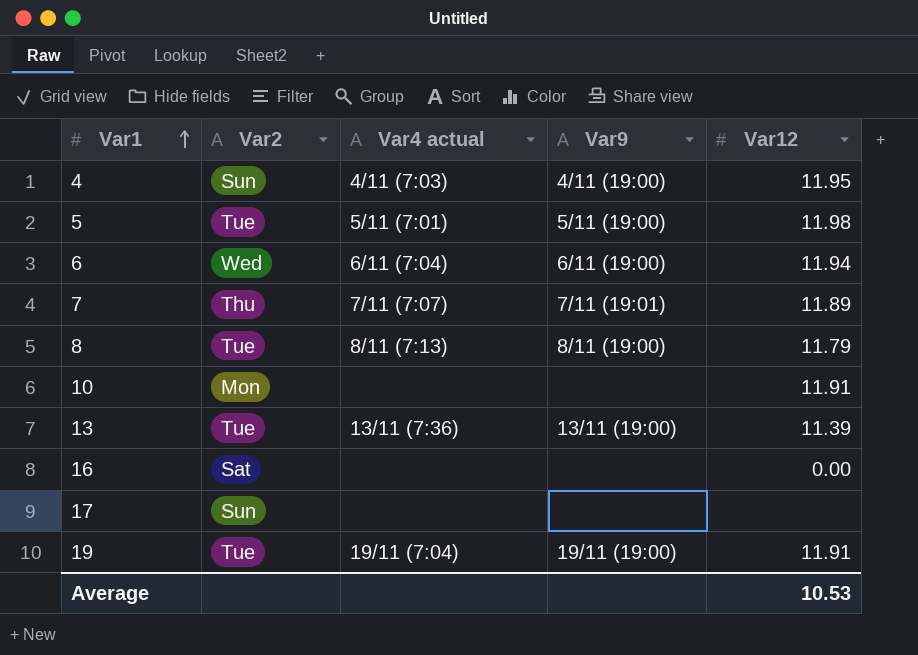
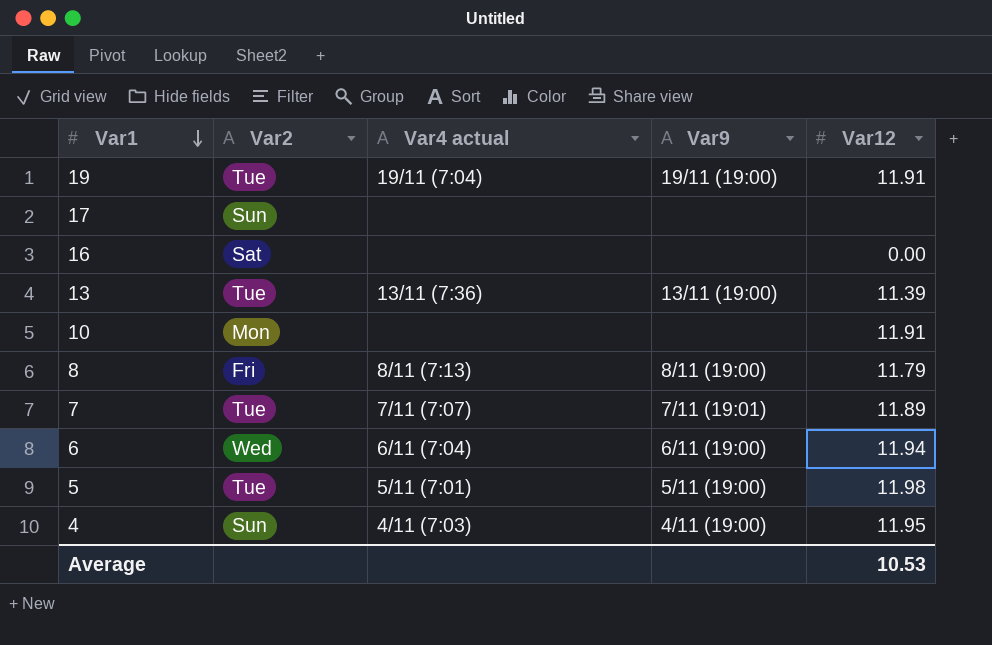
row order: Var1 ascending -> Var1 descending
8 | Var2: Tue -> Fri
7 | Var2: Thu -> Tue

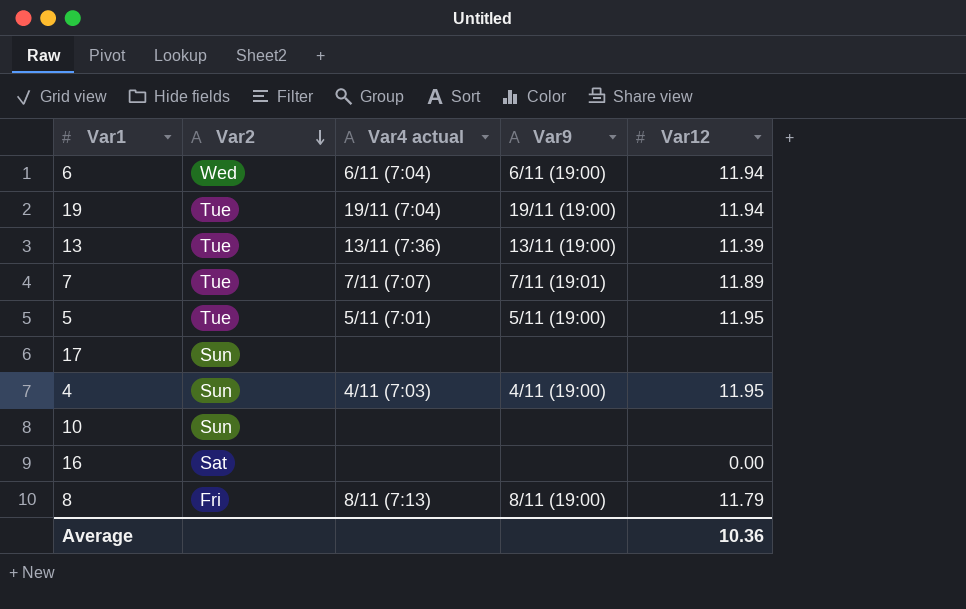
row order: Var1 descending -> Var2 descending
19 | Var12: 11.91 -> 11.94
5 | Var12: 11.98 -> 11.95
10 | Var2: Mon -> Sun
10 | Var12: 11.91 -> none
Average | Var12: 10.53 -> 10.36

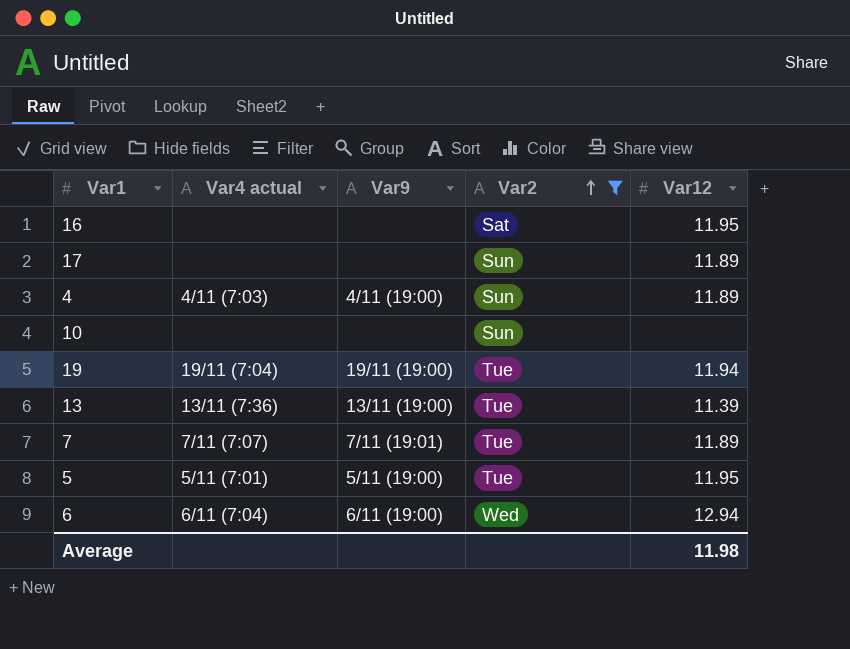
filter: none -> Var2 != Fri
row order: Var2 descending -> Var2 ascending
column Var2 | position: 2 -> 4
16 | Var12: 0.00 -> 11.95
17 | Var12: none -> 11.89
4 | Var12: 11.95 -> 11.89
6 | Var12: 11.94 -> 12.94
Average | Var12: 10.36 -> 11.98

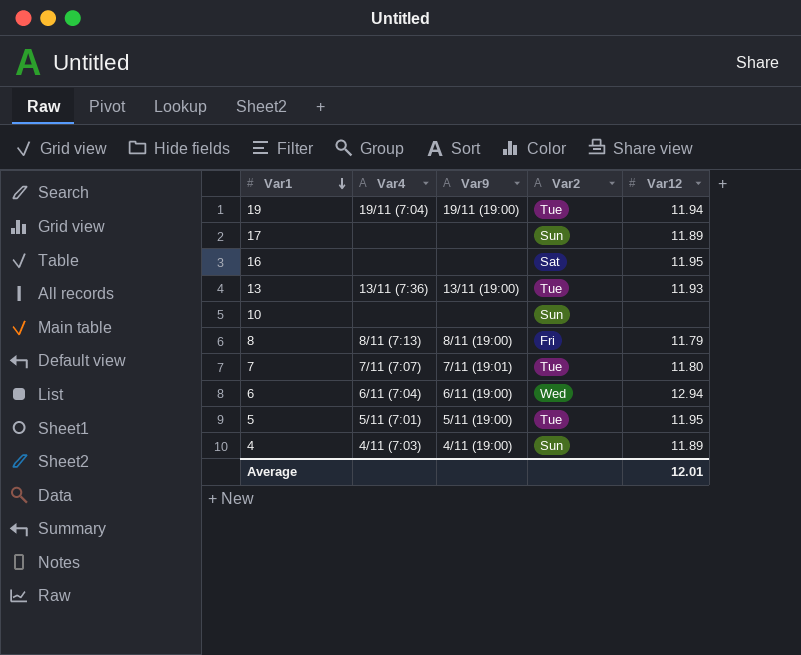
filter: Var2 != Fri -> none
row order: Var2 ascending -> Var1 descending
column name: Var4 actual -> Var4
13 | Var12: 11.39 -> 11.93
7 | Var12: 11.89 -> 11.80
Average | Var12: 11.98 -> 12.01

